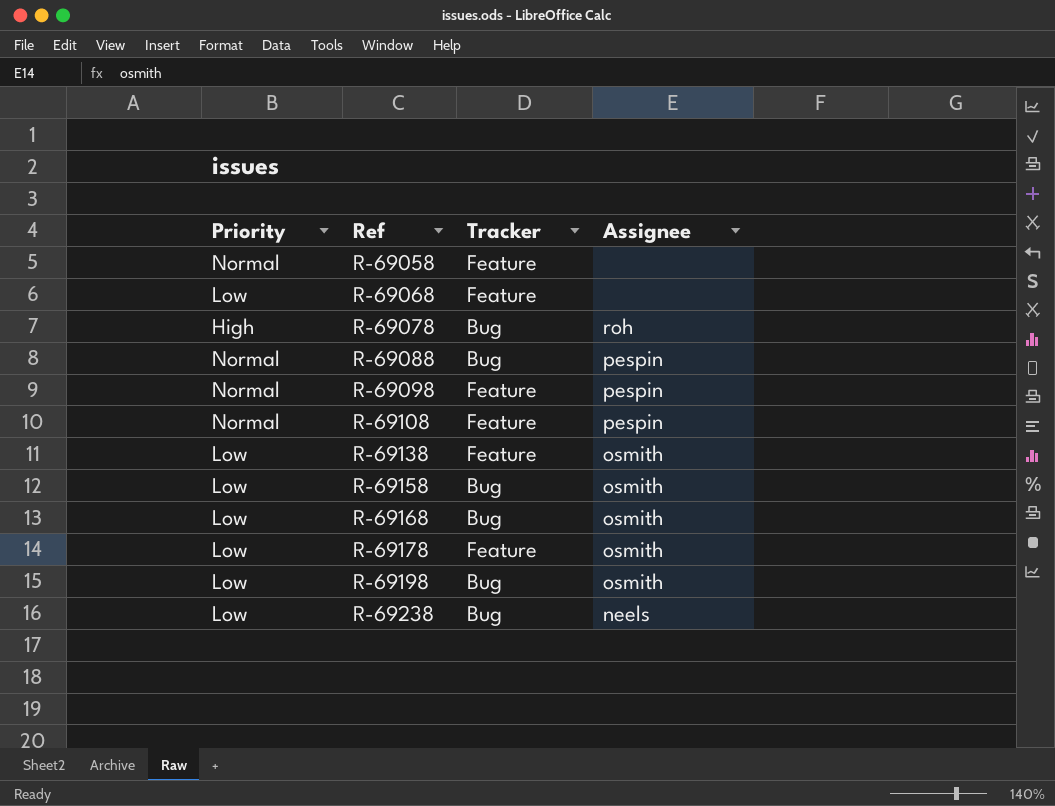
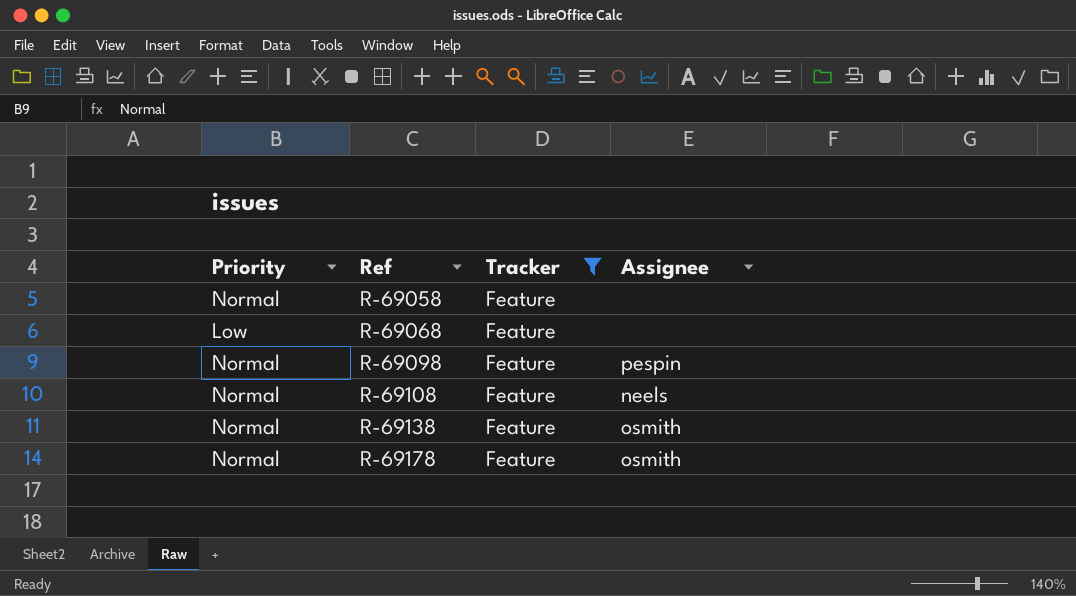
filter: none -> Tracker = Feature
R-69108 | Assignee: pespin -> neels
R-69138 | Priority: Low -> Normal
R-69178 | Priority: Low -> Normal

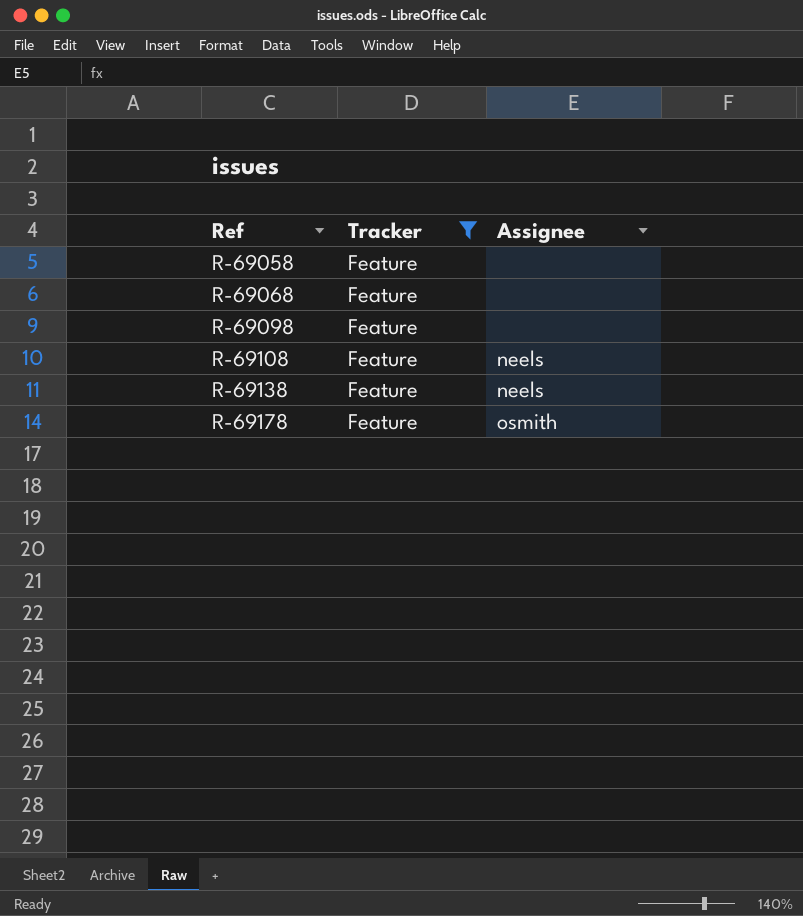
column Priority | position: 1 -> none
R-69098 | Assignee: pespin -> none
R-69138 | Assignee: osmith -> neels

